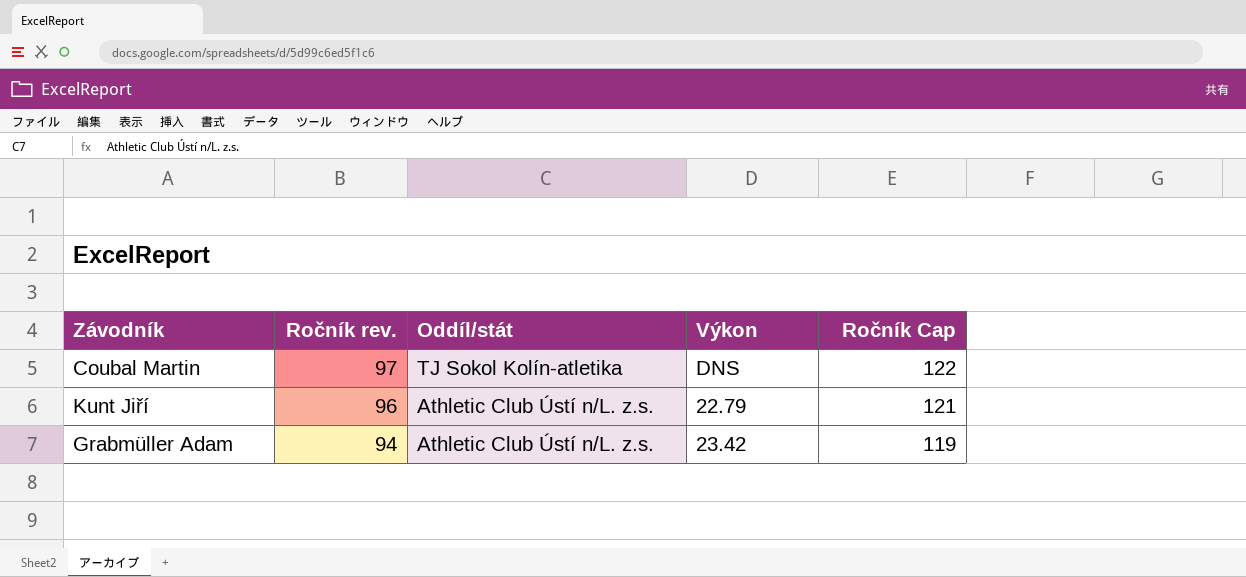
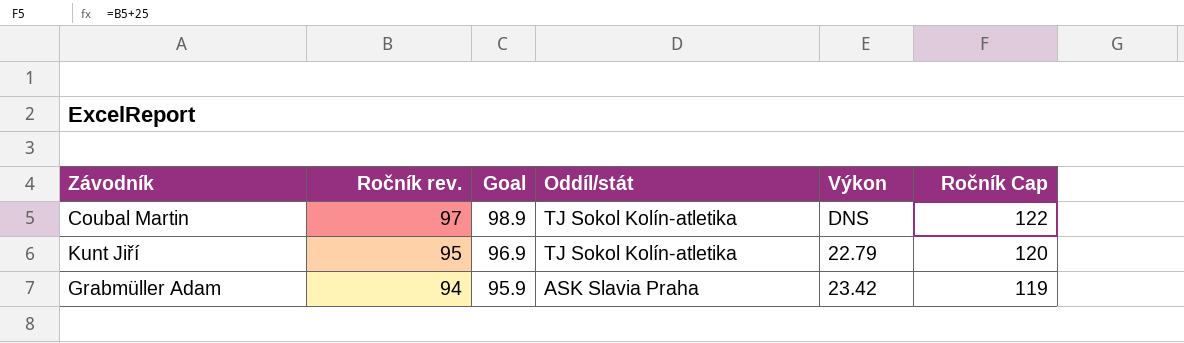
column Goal | formula: none -> [Ročník rev.] * 1.02
Kunt Jiří | Ročník rev.: 96 -> 95
Kunt Jiří | Oddíl/stát: Athletic Club Ústí n/L. z.s. -> TJ Sokol Kolín-atletika
Kunt Jiří | Ročník Cap: 121 -> 120
Grabmüller Adam | Oddíl/stát: Athletic Club Ústí n/L. z.s. -> ASK Slavia Praha

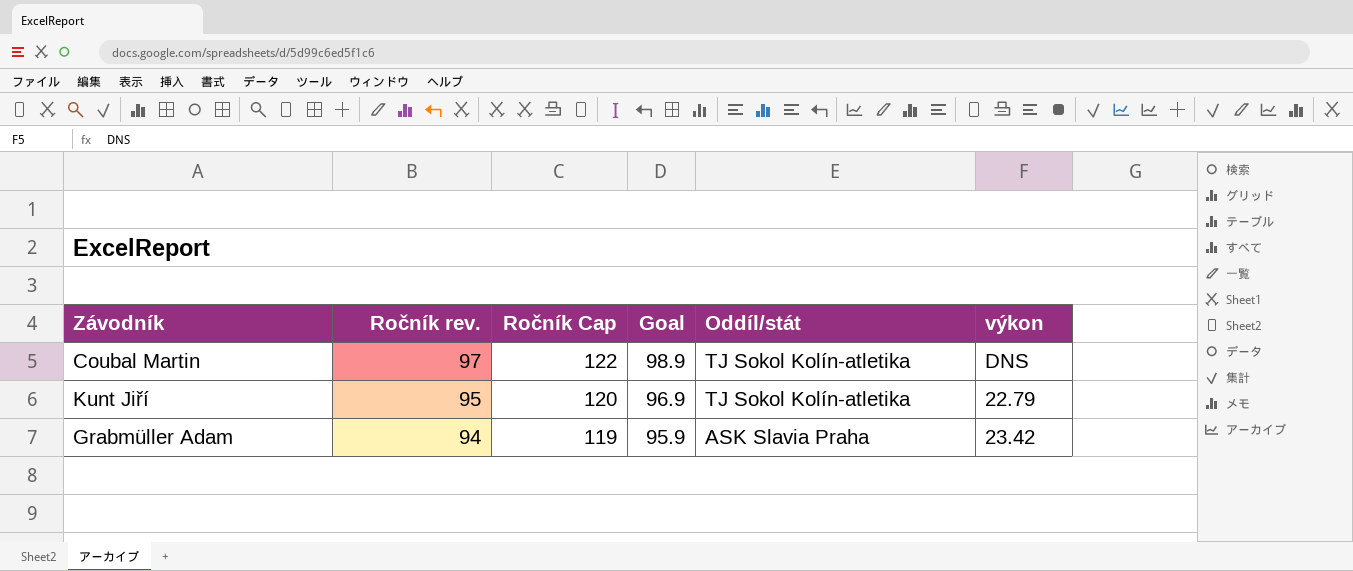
column Ročník Cap | position: 6 -> 3
column name: Výkon -> výkon

